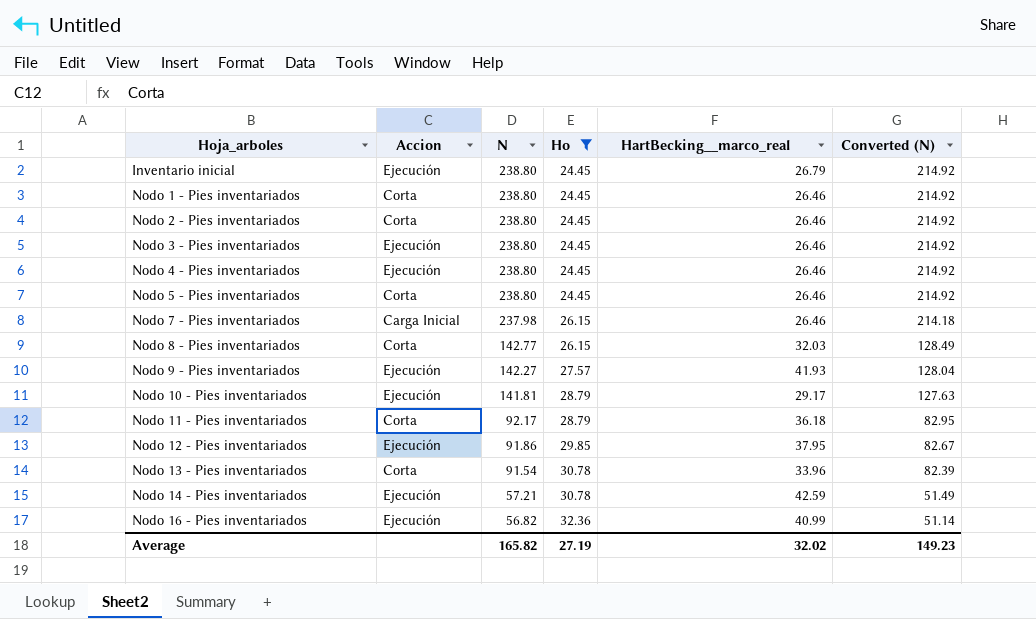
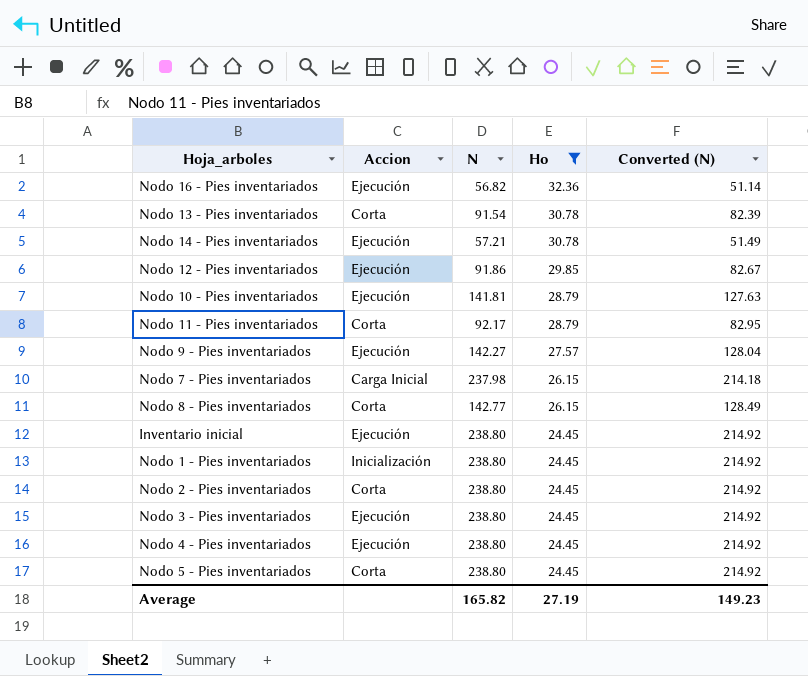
row order: Hoja_arboles ascending -> Ho descending
column HartBecking__marco_real | position: 5 -> none
Nodo 1 - Pies inventariados | Accion: Corta -> Inicialización

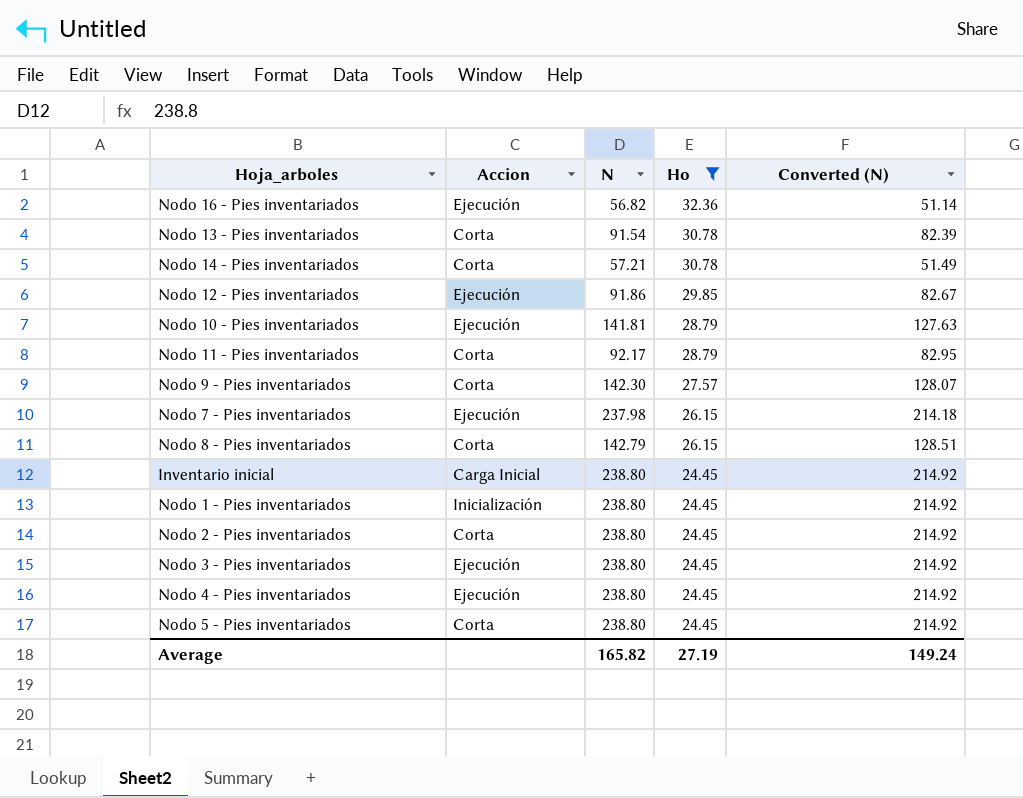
Nodo 14 - Pies inventariados | Accion: Ejecución -> Corta
Nodo 9 - Pies inventariados | Accion: Ejecución -> Corta
Nodo 9 - Pies inventariados | N: 142.27 -> 142.30
Nodo 9 - Pies inventariados | Converted (N): 128.04 -> 128.07
Nodo 7 - Pies inventariados | Accion: Carga Inicial -> Ejecución
Nodo 8 - Pies inventariados | N: 142.77 -> 142.79
Nodo 8 - Pies inventariados | Converted (N): 128.49 -> 128.51
Inventario inicial | Accion: Ejecución -> Carga Inicial
Average | Converted (N): 149.23 -> 149.24

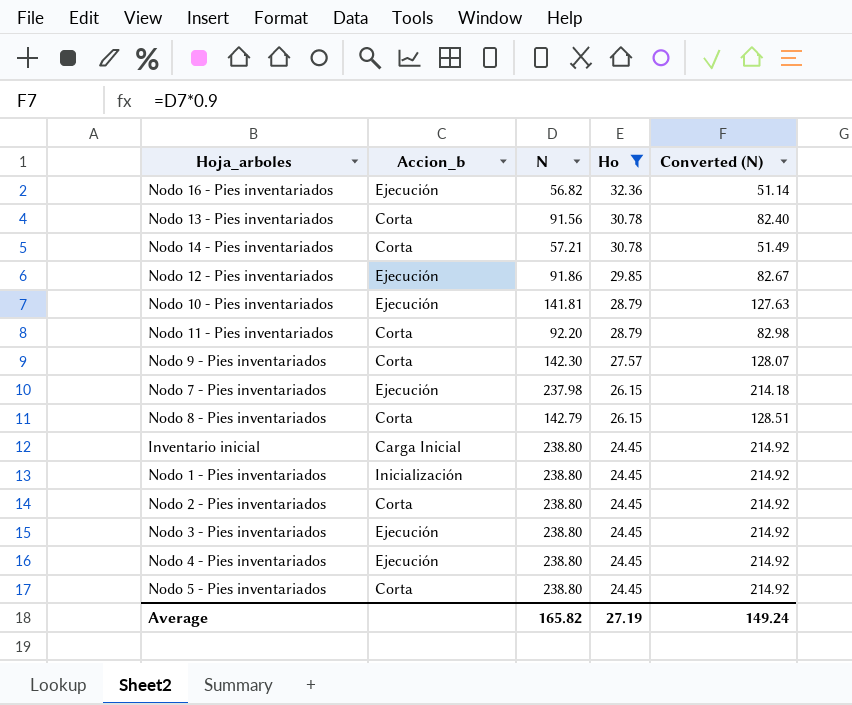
column name: Accion -> Accion_b
Nodo 13 - Pies inventariados | N: 91.54 -> 91.56
Nodo 13 - Pies inventariados | Converted (N): 82.39 -> 82.40
Nodo 11 - Pies inventariados | N: 92.17 -> 92.20
Nodo 11 - Pies inventariados | Converted (N): 82.95 -> 82.98

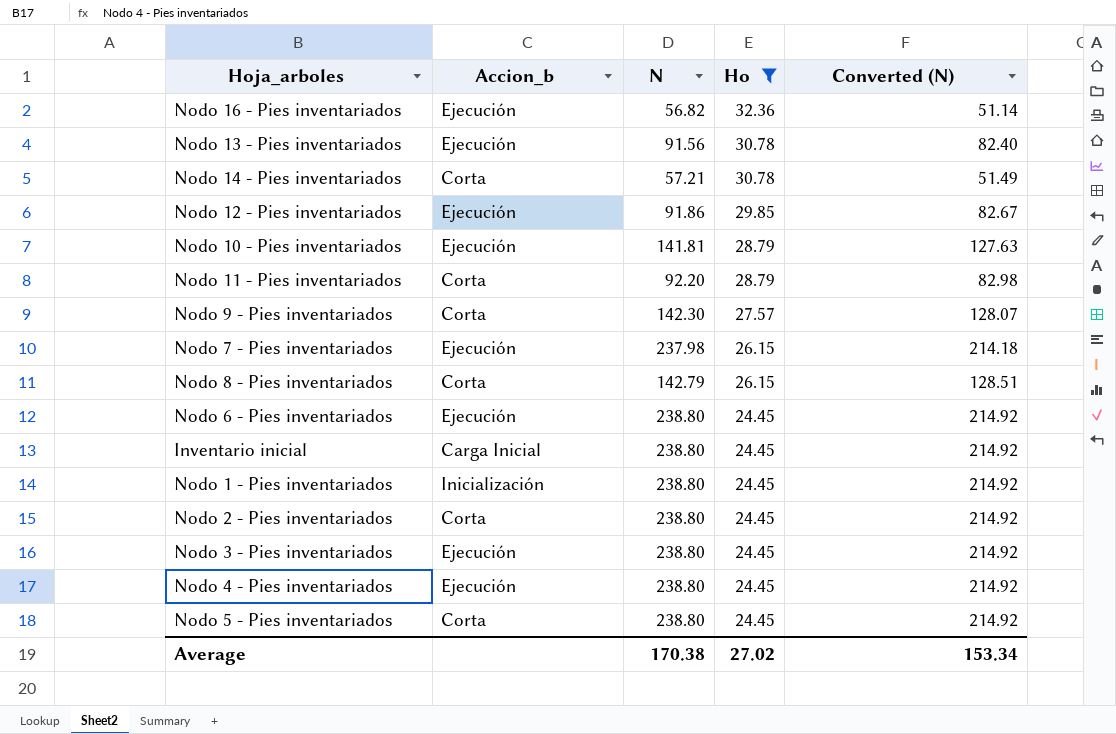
Nodo 13 - Pies inventariados | Accion_b: Corta -> Ejecución
row Nodo 6 - Pies inventariados: none -> Ejecución | 238.80 | 24.45 | 214.92
Average | N: 165.82 -> 170.38
Average | Ho: 27.19 -> 27.02
Average | Converted (N): 149.24 -> 153.34

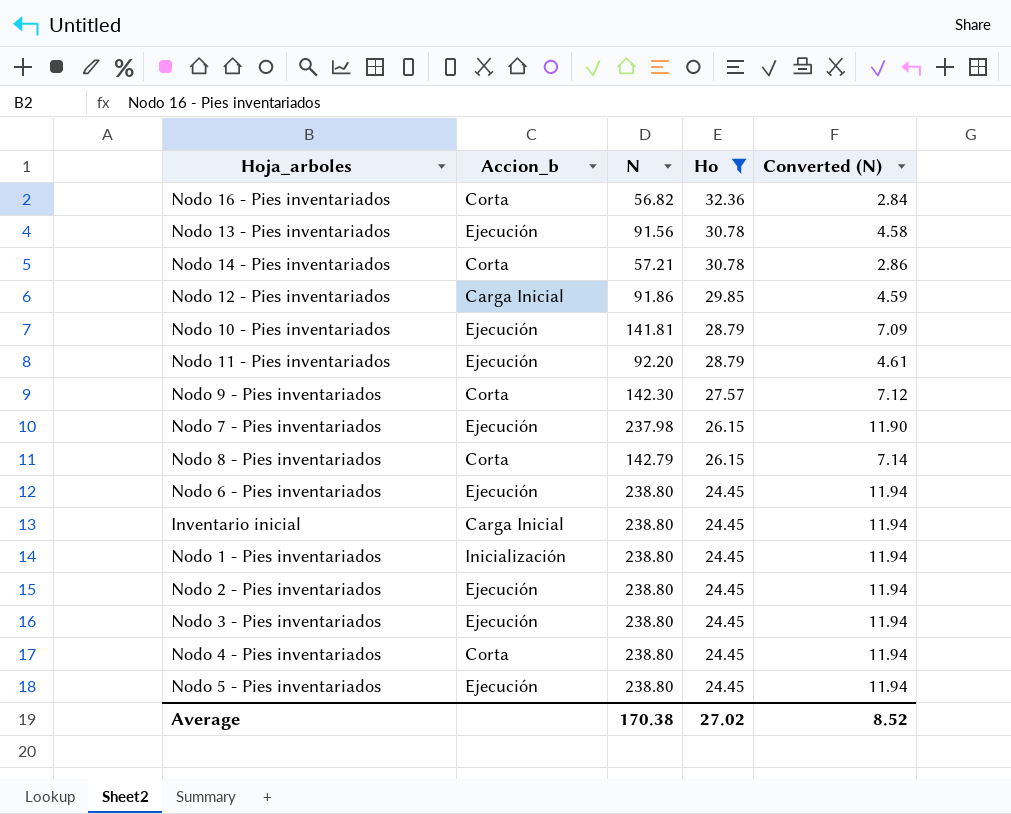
column Converted (N) | formula: [N] * 0.9 -> [N] * 0.05
Nodo 16 - Pies inventariados | Accion_b: Ejecución -> Corta
Nodo 12 - Pies inventariados | Accion_b: Ejecución -> Carga Inicial
Nodo 11 - Pies inventariados | Accion_b: Corta -> Ejecución
Nodo 2 - Pies inventariados | Accion_b: Corta -> Ejecución
Nodo 4 - Pies inventariados | Accion_b: Ejecución -> Corta
Nodo 5 - Pies inventariados | Accion_b: Corta -> Ejecución
Average | Converted (N): 153.34 -> 8.52

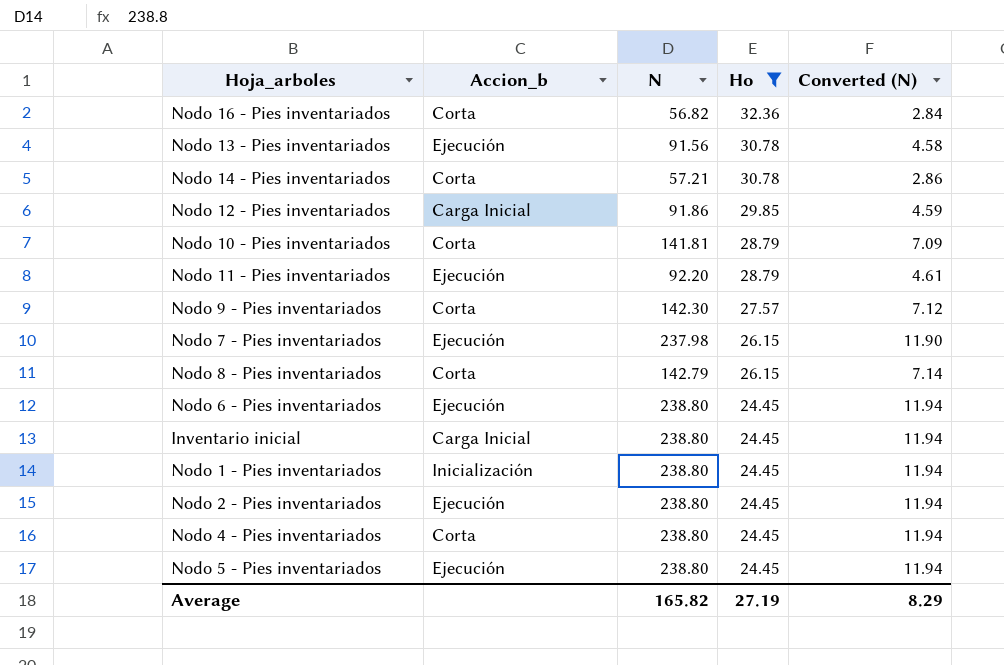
row Nodo 3 - Pies inventariados: Ejecución | 238.80 | 24.45 | 11.94 -> none
Nodo 10 - Pies inventariados | Accion_b: Ejecución -> Corta
Average | N: 170.38 -> 165.82
Average | Ho: 27.02 -> 27.19
Average | Converted (N): 8.52 -> 8.29

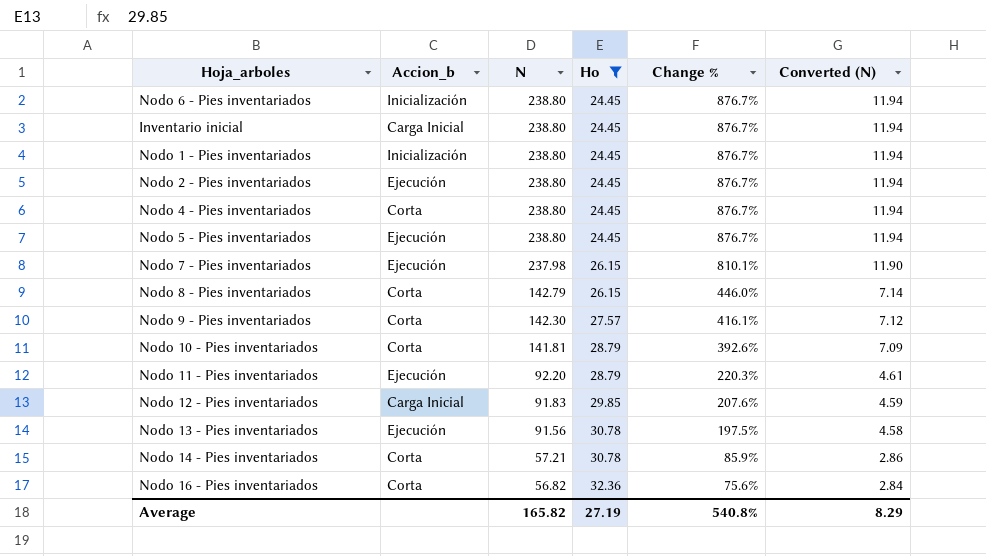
row order: Ho descending -> N descending
column Change % | formula: none -> ([N] - [Ho]) / [Ho]
Nodo 6 - Pies inventariados | Accion_b: Ejecución -> Inicialización
Nodo 12 - Pies inventariados | N: 91.86 -> 91.83

